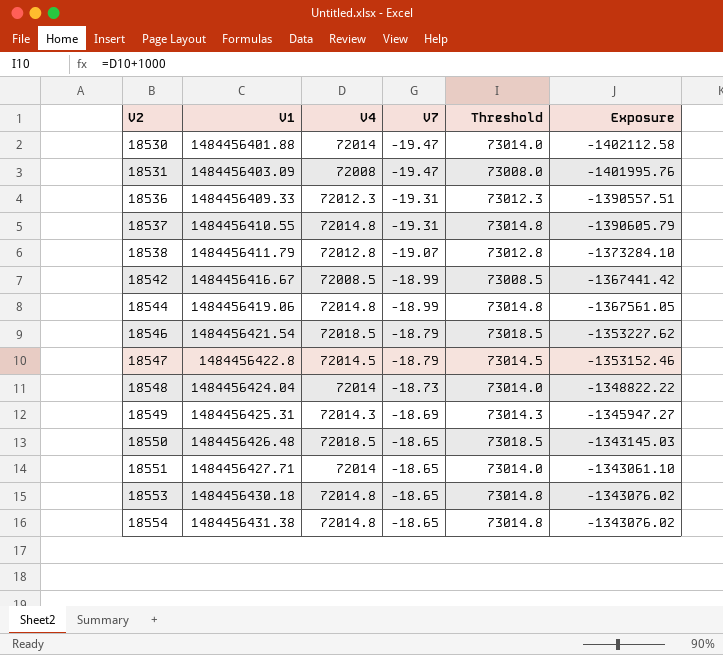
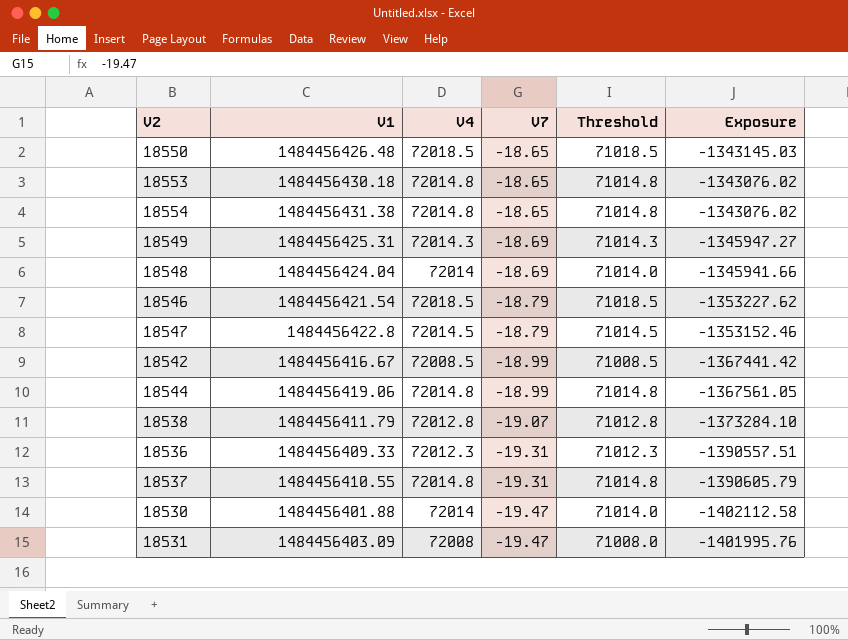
row order: V2 ascending -> V7 descending
column Threshold | formula: [V4] + 1000 -> [V4] - 1000
row 18551: 1484456427.71 | 72014 | -18.65 | 73014.0 | -1343061.10 -> none
18548 | V7: -18.73 -> -18.69
18548 | Exposure: -1348822.22 -> -1345941.66

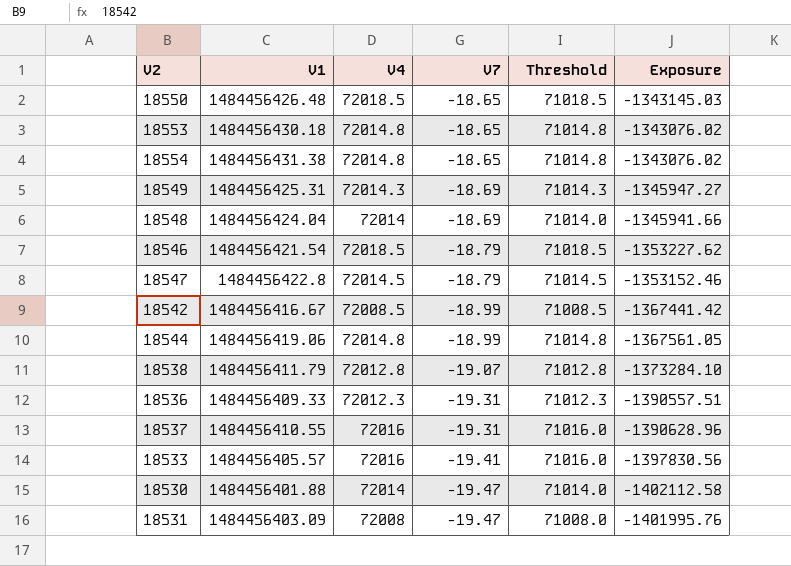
18537 | V4: 72014.8 -> 72016
18537 | Threshold: 71014.8 -> 71016.0
18537 | Exposure: -1390605.79 -> -1390628.96
row 18533: none -> 1484456405.57 | 72016 | -19.41 | 71016.0 | -1397830.56

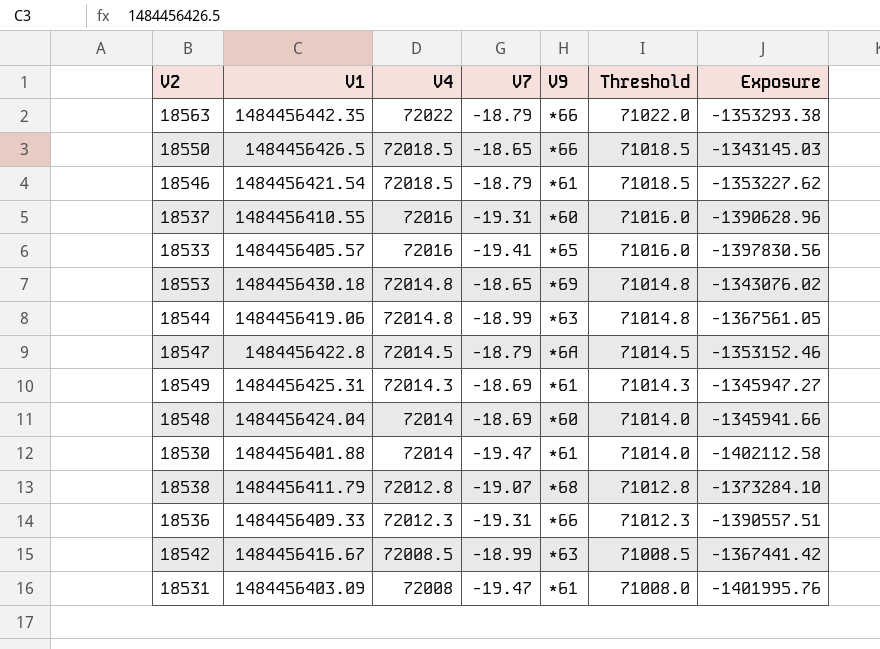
row order: V7 descending -> V4 descending
column V9 | position: none -> 5
row 18554: 1484456431.38 | 72014.8 | -18.65 | 71014.8 | -1343076.02 -> none
row 18563: none -> 1484456442.35 | 72022 | -18.79 | *66 | 71022.0 | -1353293.38
18550 | V1: 1484456426.48 -> 1484456426.5

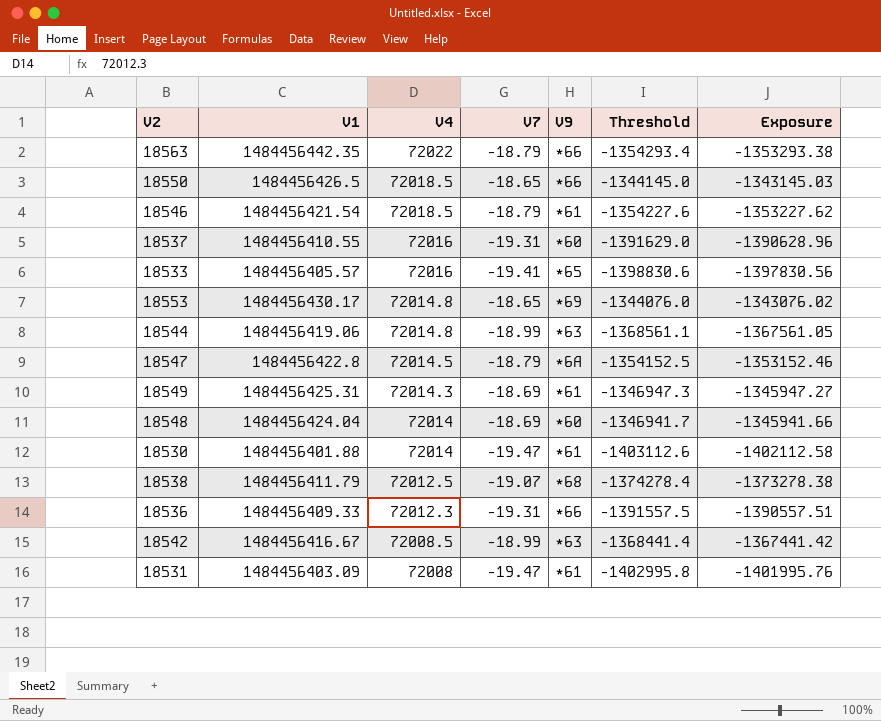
column Threshold | formula: [V4] - 1000 -> [Exposure] - 1000
18553 | V1: 1484456430.18 -> 1484456430.17
18538 | V4: 72012.8 -> 72012.5
18538 | Exposure: -1373284.10 -> -1373278.38

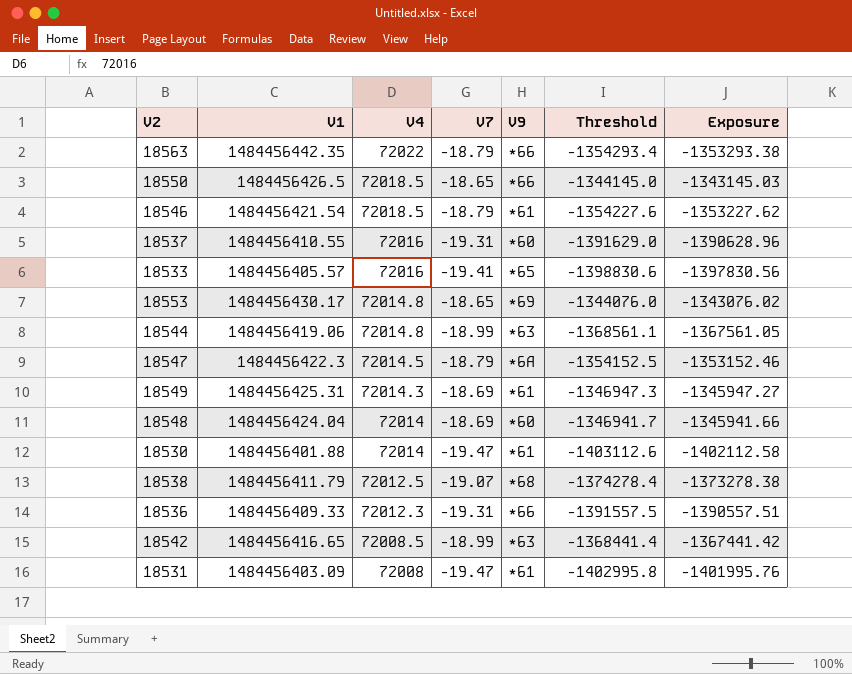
18547 | V1: 1484456422.8 -> 1484456422.3
18542 | V1: 1484456416.67 -> 1484456416.65

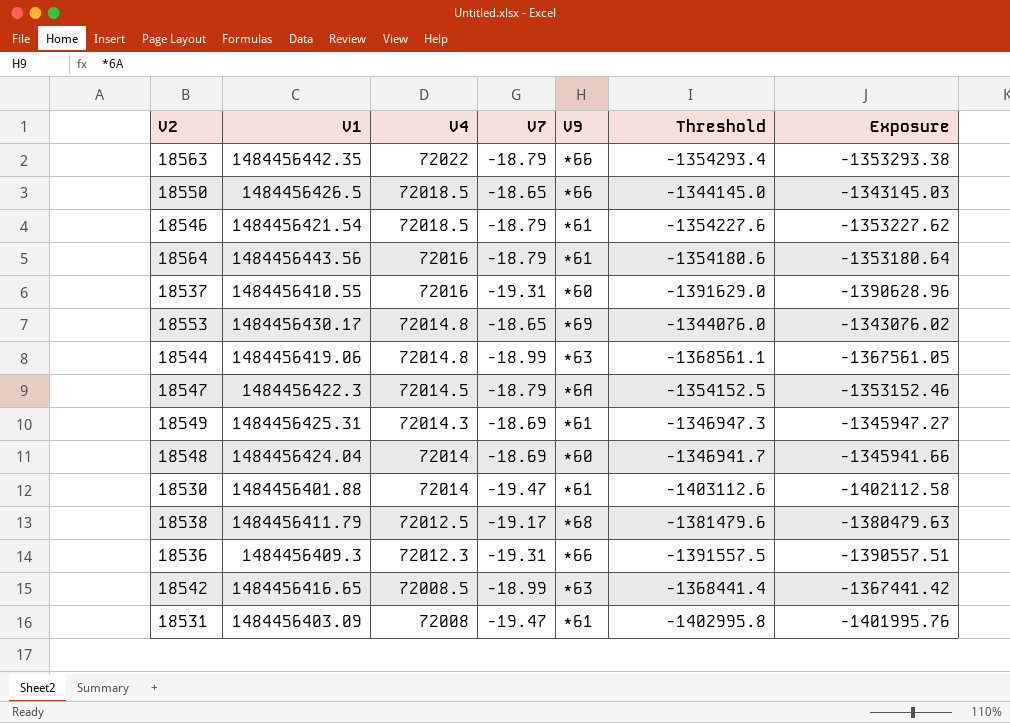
row 18533: 1484456405.57 | 72016 | -19.41 | *65 | -1398830.6 | -1397830.56 -> none
row 18564: none -> 1484456443.56 | 72016 | -18.79 | *61 | -1354180.6 | -1353180.64
18538 | V7: -19.07 -> -19.17
18538 | Threshold: -1374278.4 -> -1381479.6
18538 | Exposure: -1373278.38 -> -1380479.63
18536 | V1: 1484456409.33 -> 1484456409.3

